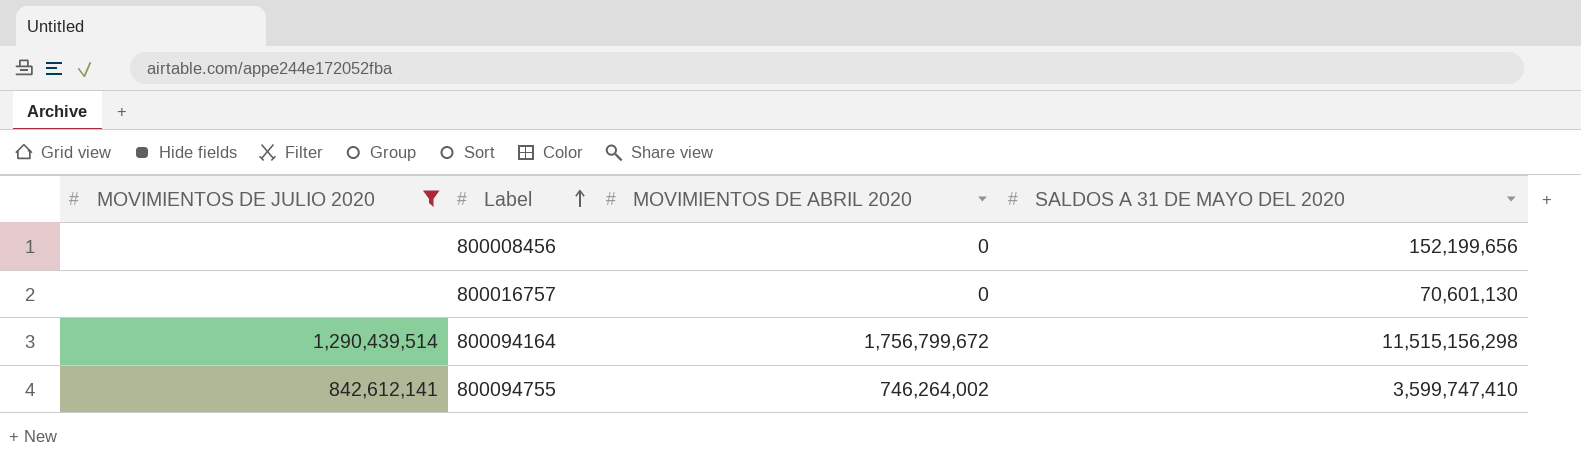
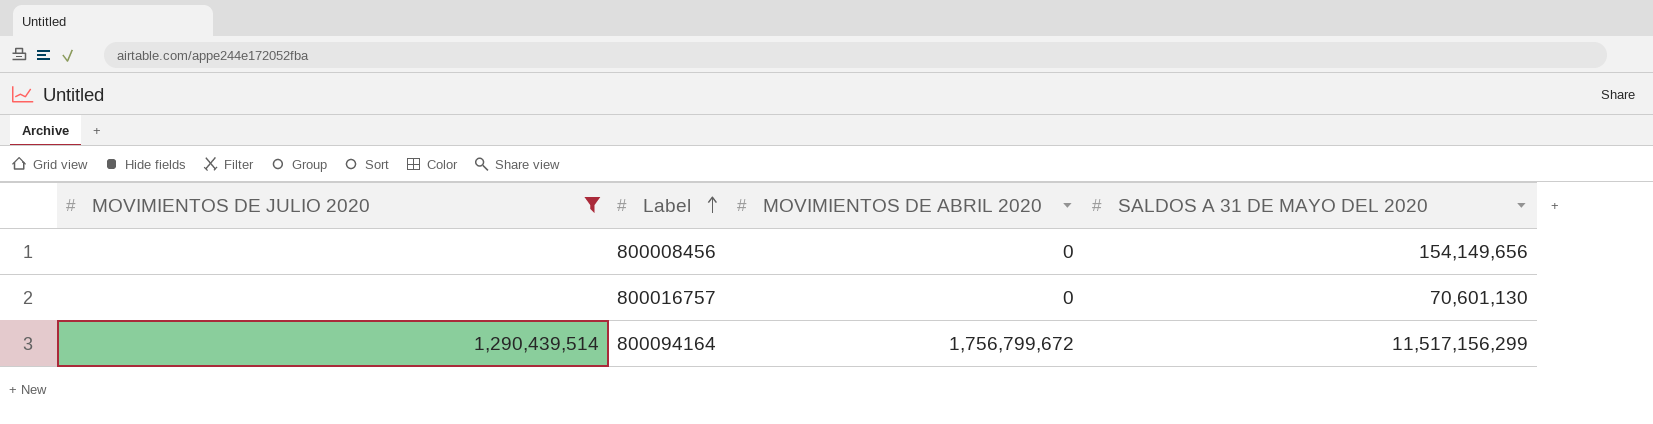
row 800094755: 842,612,141 | 746,264,002 | 3,599,747,410 -> none
800008456 | SALDOS A 31 DE MAYO DEL 2020: 152,199,656 -> 154,149,656
800094164 | SALDOS A 31 DE MAYO DEL 2020: 11,515,156,298 -> 11,517,156,299

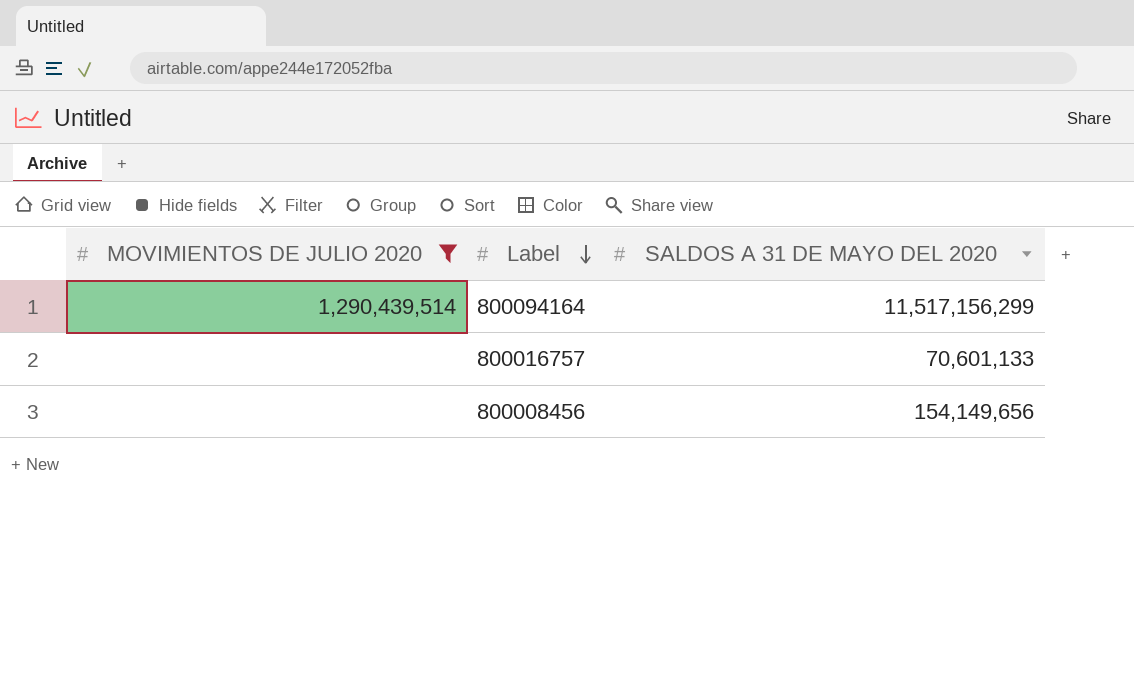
row order: Label ascending -> Label descending
column MOVIMIENTOS DE ABRIL 2020 | position: 3 -> none
800016757 | SALDOS A 31 DE MAYO DEL 2020: 70,601,130 -> 70,601,133

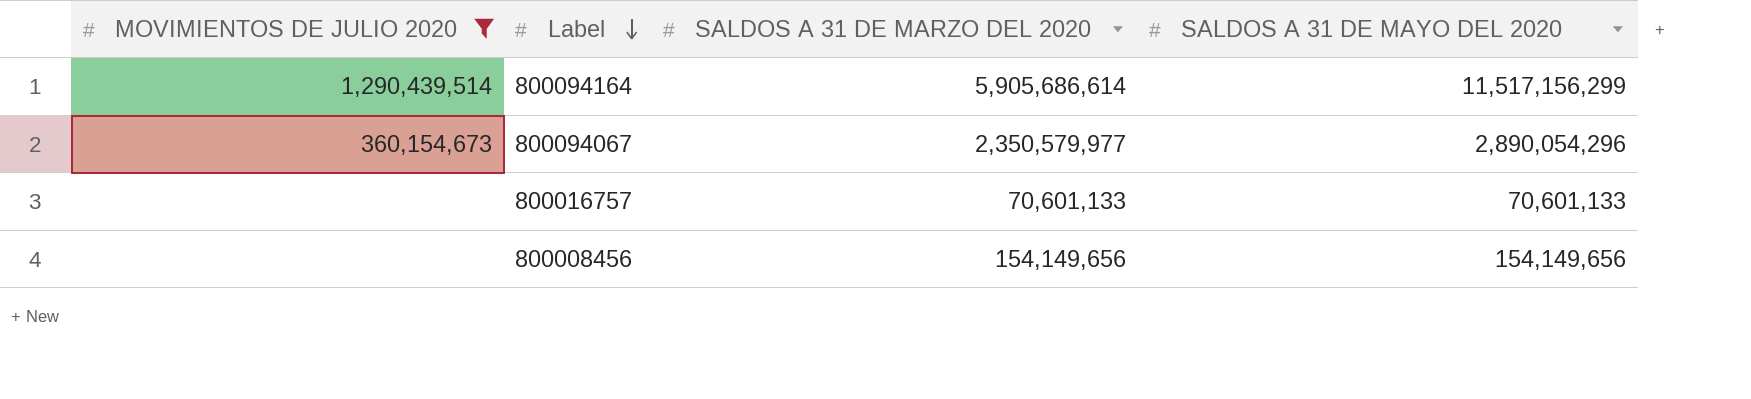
column SALDOS A 31 DE MARZO DEL 2020 | position: none -> 3
row 800094067: none -> 360,154,673 | 2,350,579,977 | 2,890,054,296

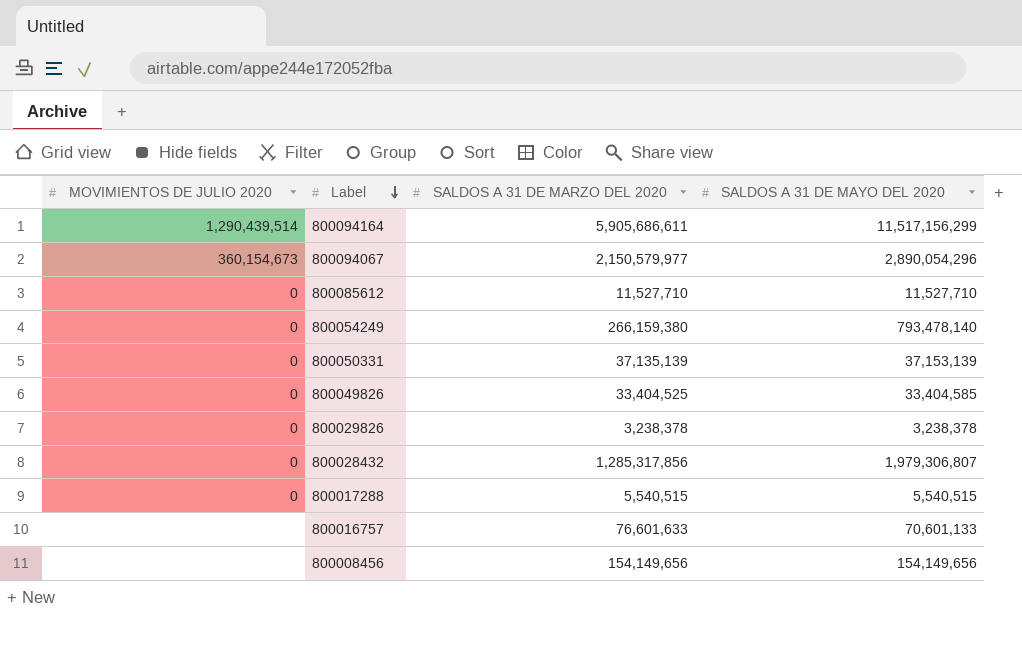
filter: MOVIMIENTOS DE JULIO 2020 != 0 -> none
800094164 | SALDOS A 31 DE MARZO DEL 2020: 5,905,686,614 -> 5,905,686,611
800094067 | SALDOS A 31 DE MARZO DEL 2020: 2,350,579,977 -> 2,150,579,977
800016757 | SALDOS A 31 DE MARZO DEL 2020: 70,601,133 -> 76,601,633

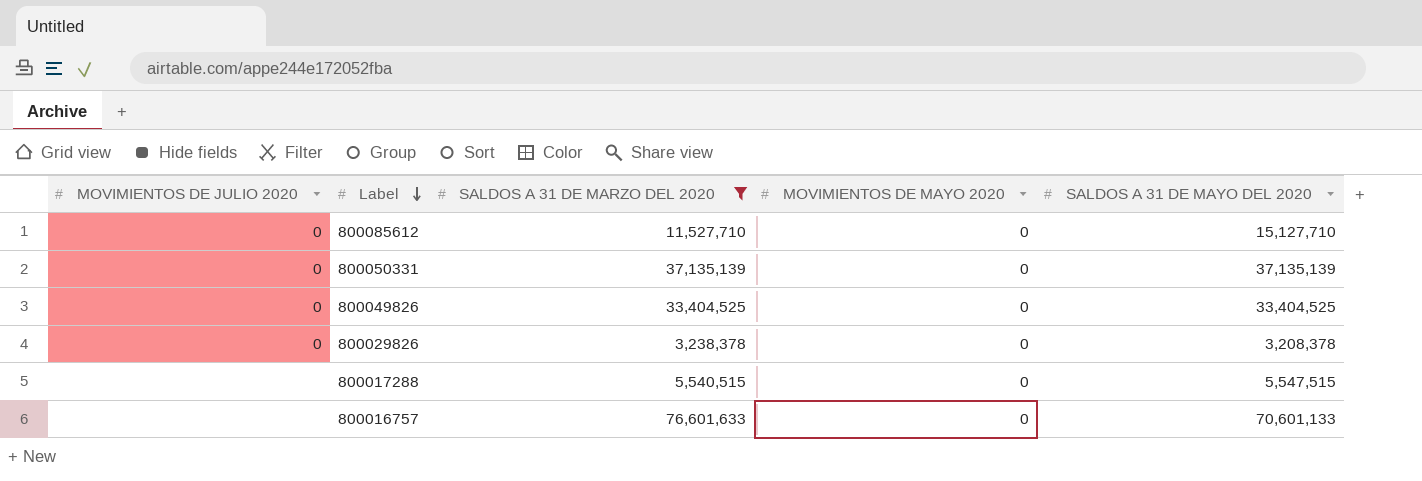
filter: none -> SALDOS A 31 DE MARZO DEL 2020 <= 76,601,633
column MOVIMIENTOS DE MAYO 2020 | position: none -> 4
800085612 | SALDOS A 31 DE MAYO DEL 2020: 11,527,710 -> 15,127,710
800050331 | SALDOS A 31 DE MAYO DEL 2020: 37,153,139 -> 37,135,139
800049826 | SALDOS A 31 DE MAYO DEL 2020: 33,404,585 -> 33,404,525
800029826 | SALDOS A 31 DE MAYO DEL 2020: 3,238,378 -> 3,208,378
800017288 | MOVIMIENTOS DE JULIO 2020: 0 -> none
800017288 | SALDOS A 31 DE MAYO DEL 2020: 5,540,515 -> 5,547,515

